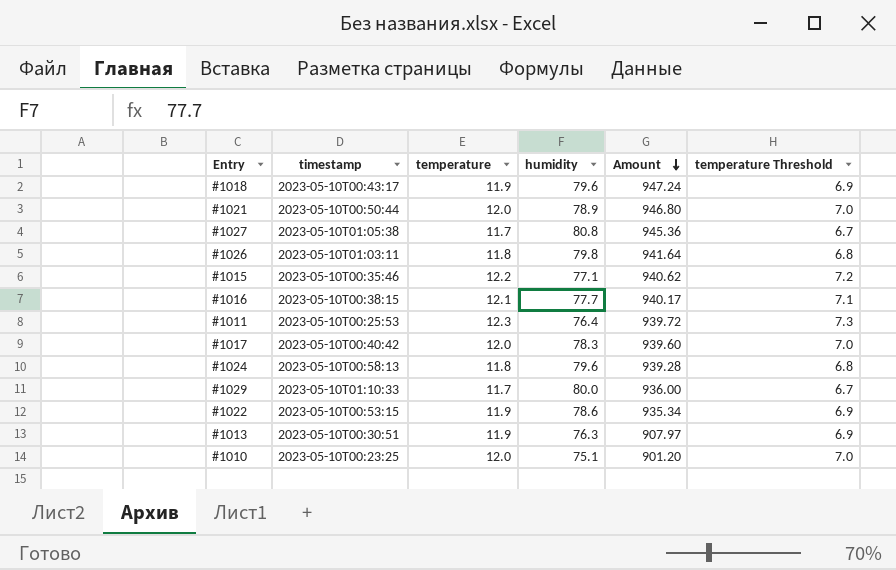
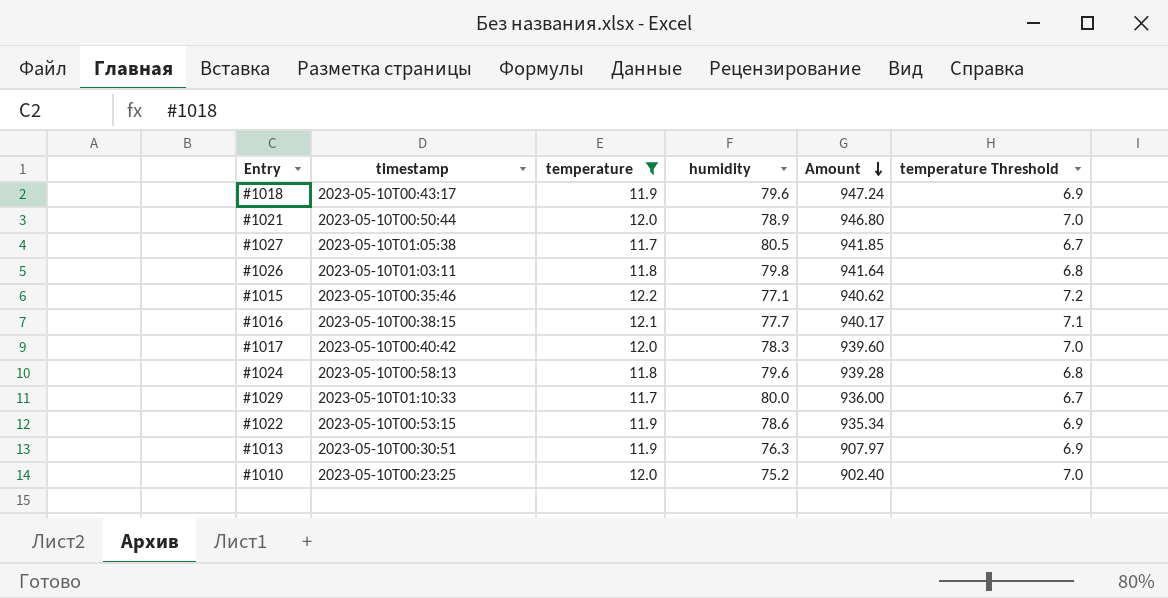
filter: none -> temperature != 12.3
#1027 | humidity: 80.8 -> 80.5
#1027 | Amount: 945.36 -> 941.85
#1010 | humidity: 75.1 -> 75.2
#1010 | Amount: 901.20 -> 902.40

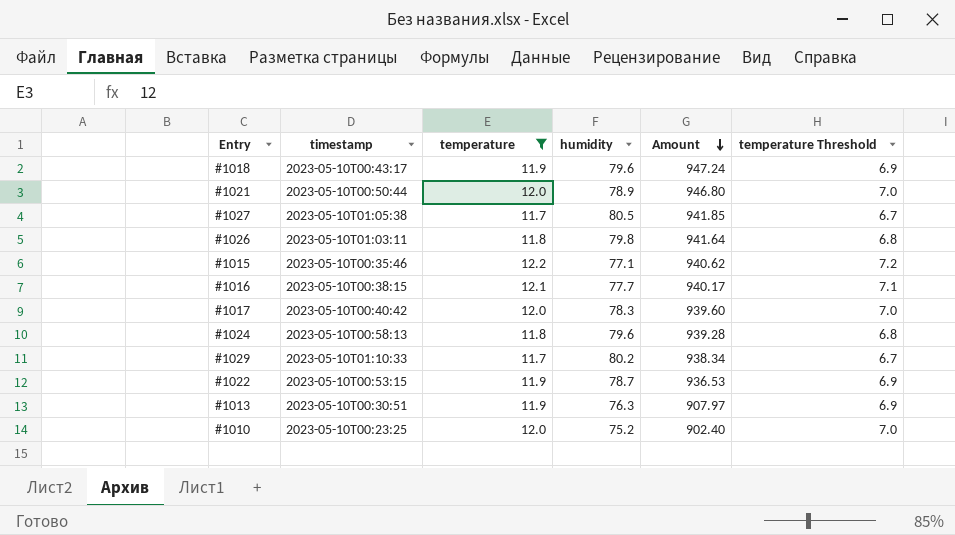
#1029 | humidity: 80.0 -> 80.2
#1029 | Amount: 936.00 -> 938.34
#1022 | humidity: 78.6 -> 78.7
#1022 | Amount: 935.34 -> 936.53

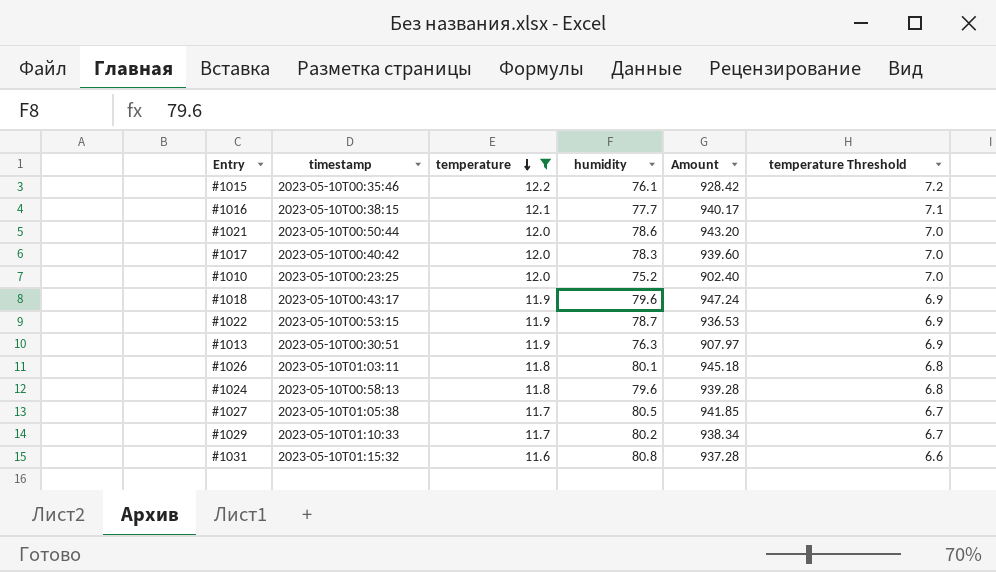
row order: Amount descending -> temperature descending
#1015 | humidity: 77.1 -> 76.1
#1015 | Amount: 940.62 -> 928.42
#1021 | humidity: 78.9 -> 78.6
#1021 | Amount: 946.80 -> 943.20
#1026 | humidity: 79.8 -> 80.1
#1026 | Amount: 941.64 -> 945.18
row #1031: none -> 2023-05-10T01:15:32 | 11.6 | 80.8 | 937.28 | 6.6

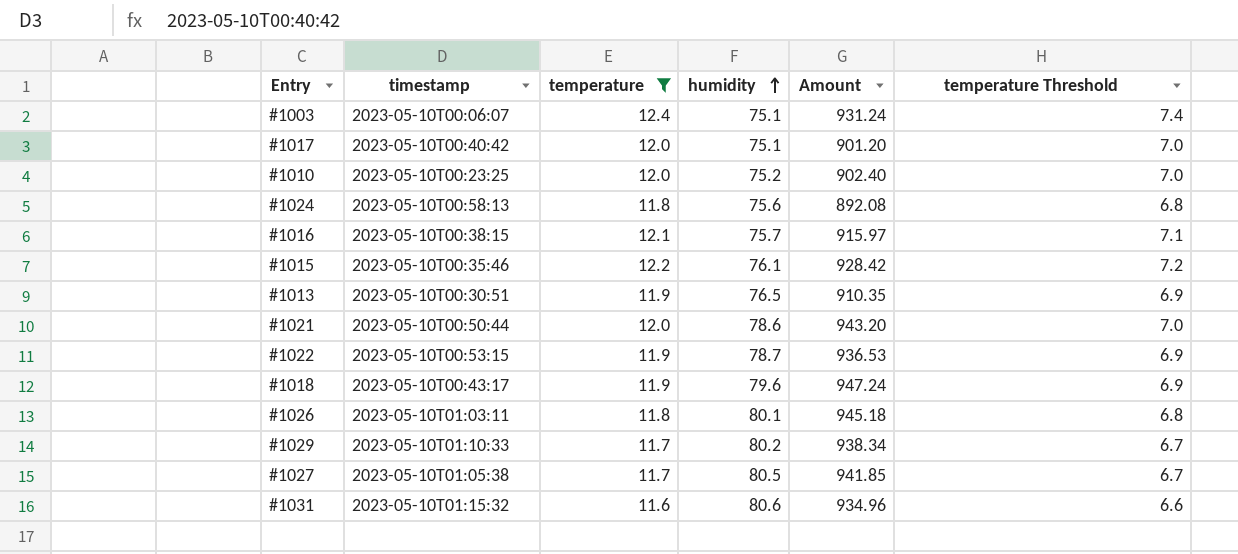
row order: temperature descending -> humidity ascending
row #1003: none -> 2023-05-10T00:06:07 | 12.4 | 75.1 | 931.24 | 7.4
#1017 | humidity: 78.3 -> 75.1
#1017 | Amount: 939.60 -> 901.20
#1024 | humidity: 79.6 -> 75.6
#1024 | Amount: 939.28 -> 892.08
#1016 | humidity: 77.7 -> 75.7
#1016 | Amount: 940.17 -> 915.97
#1013 | humidity: 76.3 -> 76.5
#1013 | Amount: 907.97 -> 910.35
#1031 | humidity: 80.8 -> 80.6
#1031 | Amount: 937.28 -> 934.96

